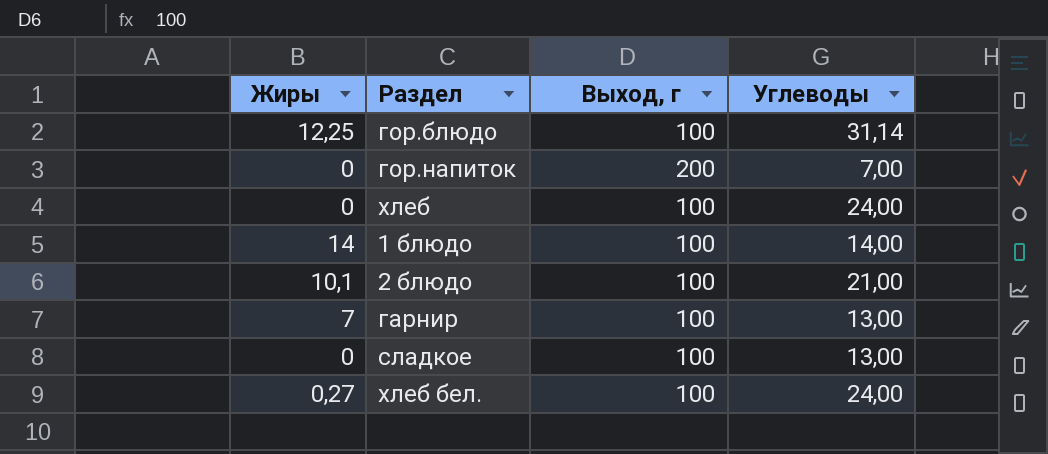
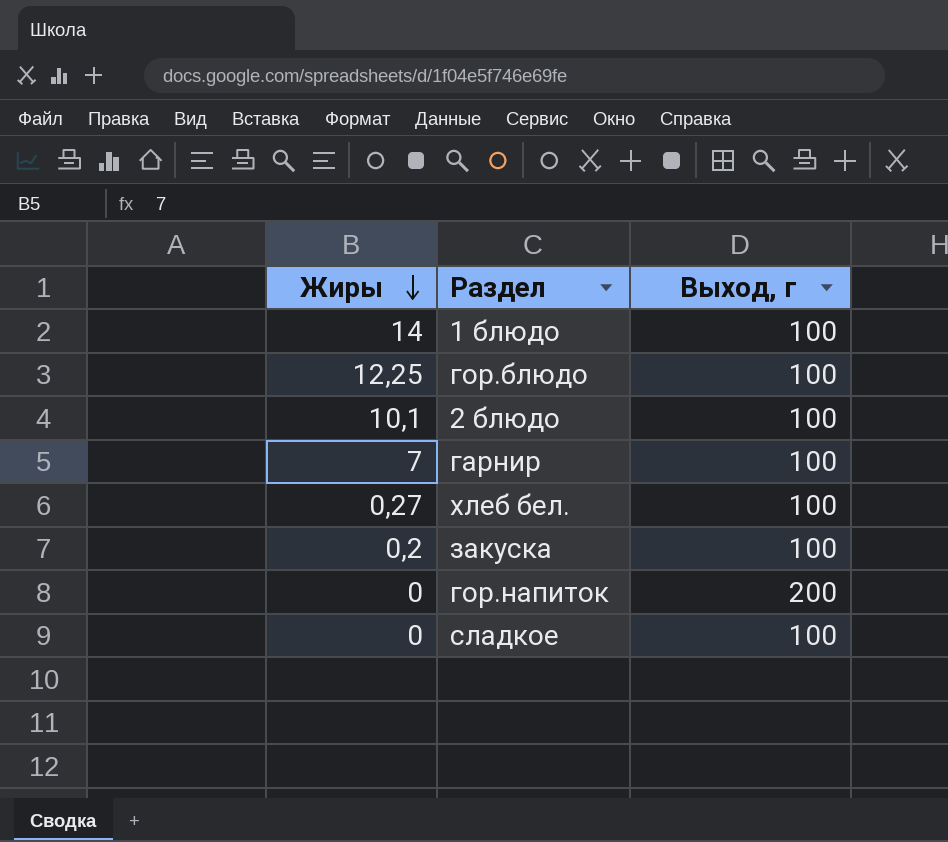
row order: none -> Жиры descending
column Углеводы | position: 4 -> none
row хлеб: 0 | 100 | 24,00 -> none
row закуска: none -> 0,2 | 100

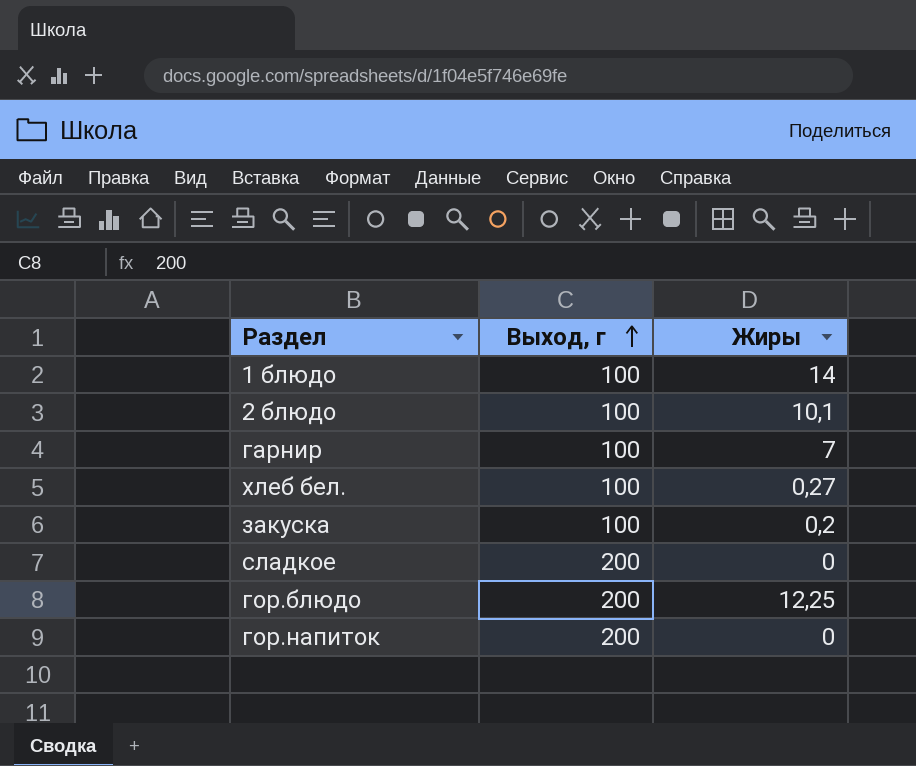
row order: Жиры descending -> Выход, г ascending
column Жиры | position: 1 -> 3
сладкое | Выход, г: 100 -> 200
гор.блюдо | Выход, г: 100 -> 200

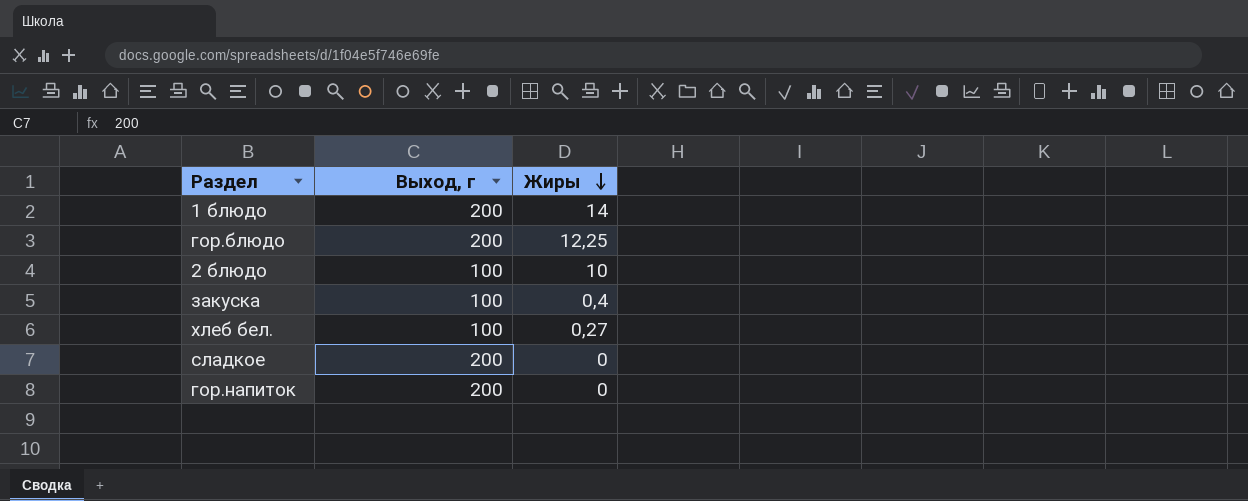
row order: Выход, г ascending -> Жиры descending
row гарнир: 100 | 7 -> none
1 блюдо | Выход, г: 100 -> 200
2 блюдо | Жиры: 10,1 -> 10
закуска | Жиры: 0,2 -> 0,4

